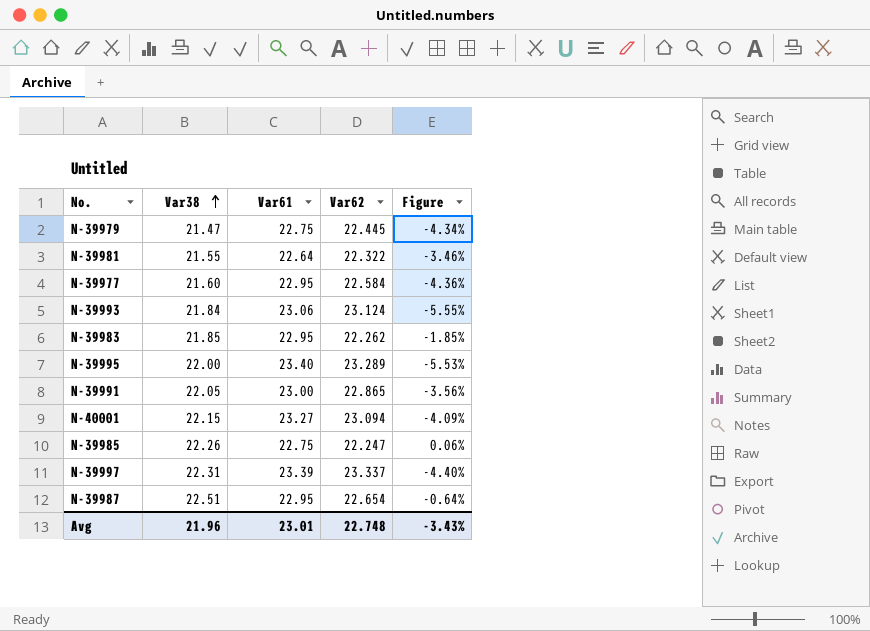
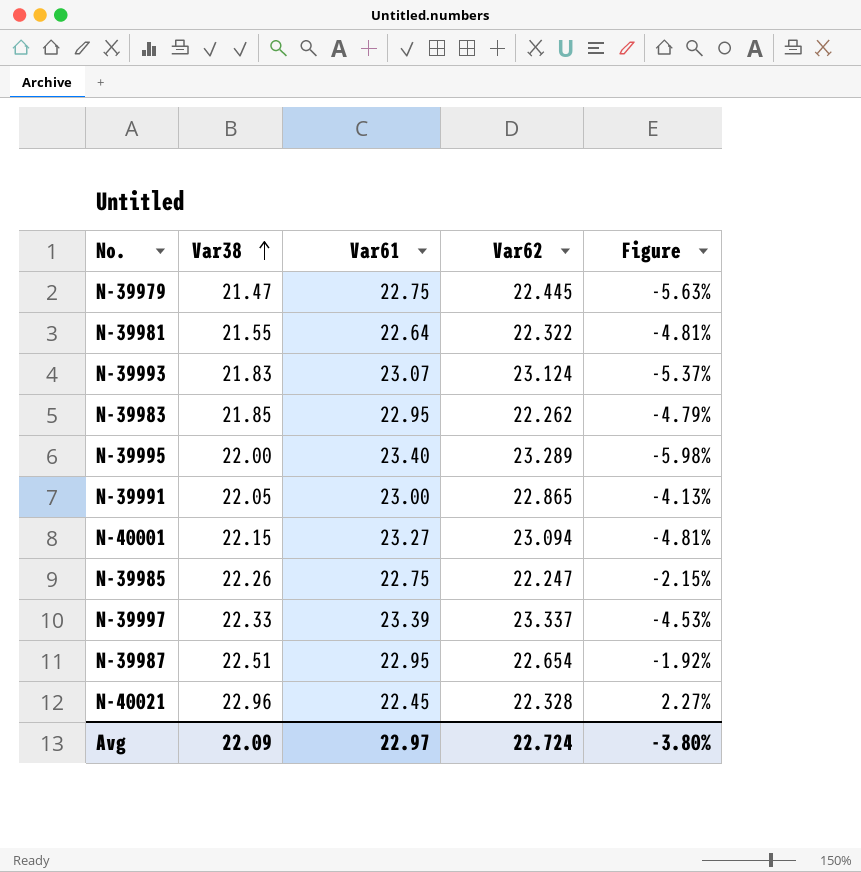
column Figure | formula: ([Var38] - [Var62]) / [Var62] -> ([Var38] - [Var61]) / [Var61]
row N-39977: 21.60 | 22.95 | 22.584 | -4.36% -> none
N-39993 | Var38: 21.84 -> 21.83
N-39993 | Var61: 23.06 -> 23.07
N-39997 | Var38: 22.31 -> 22.33
row N-40021: none -> 22.96 | 22.45 | 22.328 | 2.27%
Avg | Var38: 21.96 -> 22.09
Avg | Var61: 23.01 -> 22.97
Avg | Var62: 22.748 -> 22.724
Avg | Figure: -3.43% -> -3.80%

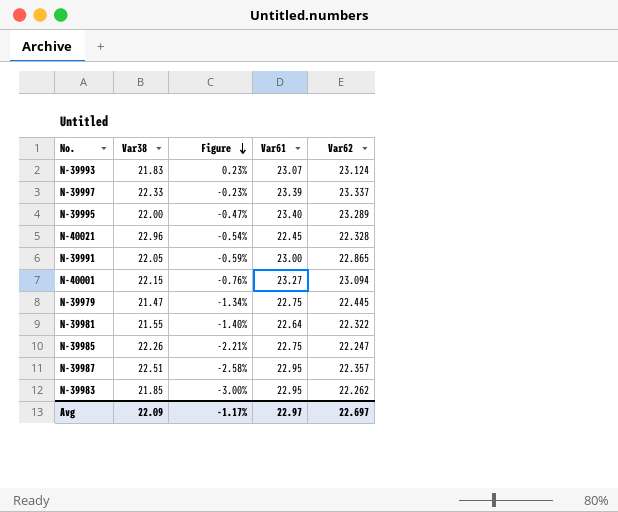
row order: Var38 ascending -> Figure descending
column Figure | formula: ([Var38] - [Var61]) / [Var61] -> ([Var62] - [Var61]) / [Var61]
column Figure | position: 5 -> 3
N-39987 | Var62: 22.654 -> 22.357
Avg | Figure: -3.80% -> -1.17%
Avg | Var62: 22.724 -> 22.697

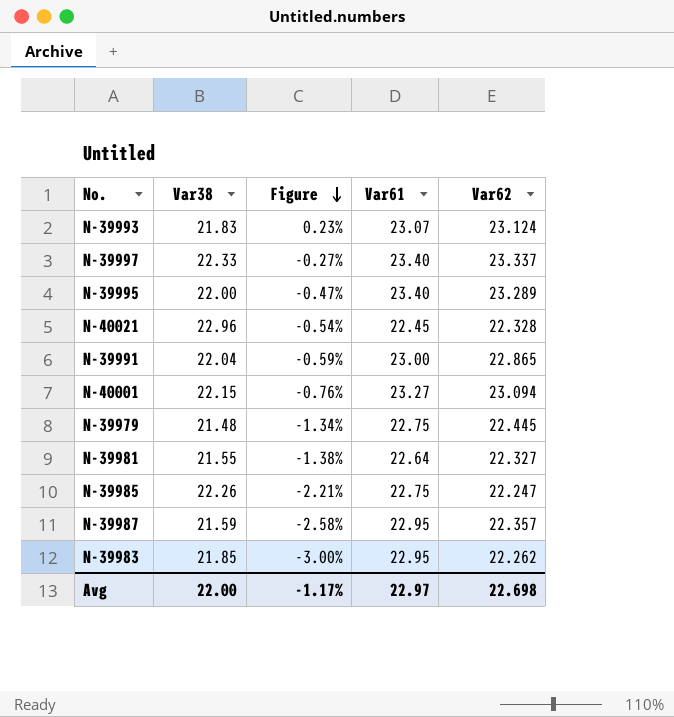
N-39997 | Figure: -0.23% -> -0.27%
N-39997 | Var61: 23.39 -> 23.40
N-39991 | Var38: 22.05 -> 22.04
N-39979 | Var38: 21.47 -> 21.48
N-39981 | Figure: -1.40% -> -1.38%
N-39981 | Var62: 22.322 -> 22.327
N-39987 | Var38: 22.51 -> 21.59
Avg | Var38: 22.09 -> 22.00
Avg | Var62: 22.697 -> 22.698

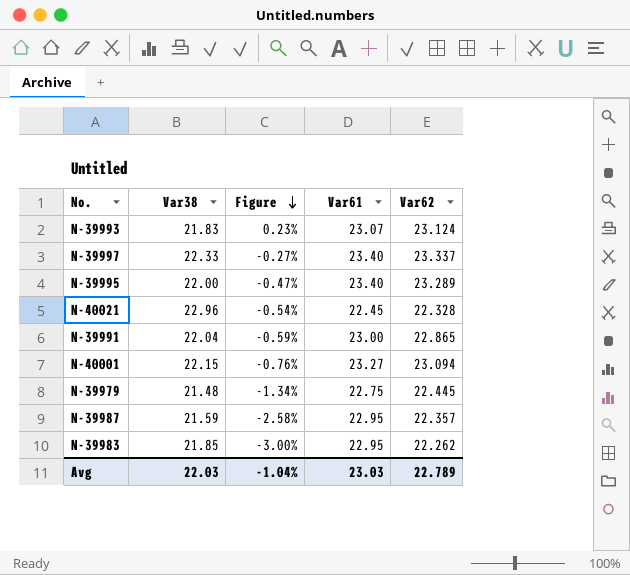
row N-39981: 21.55 | -1.38% | 22.64 | 22.327 -> none
row N-39985: 22.26 | -2.21% | 22.75 | 22.247 -> none
Avg | Var38: 22.00 -> 22.03
Avg | Figure: -1.17% -> -1.04%
Avg | Var61: 22.97 -> 23.03
Avg | Var62: 22.698 -> 22.789

